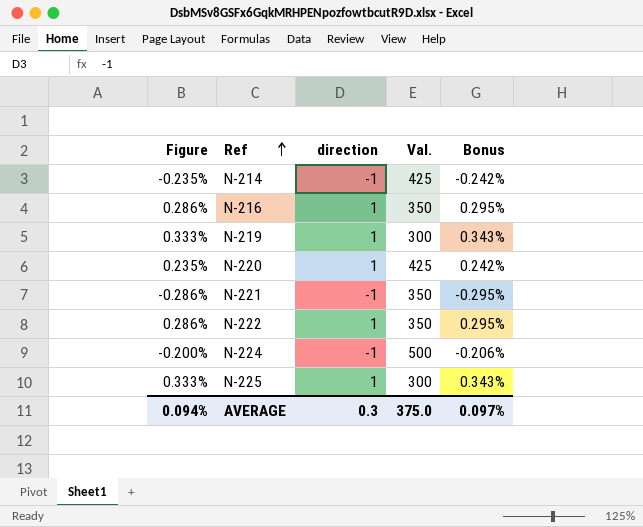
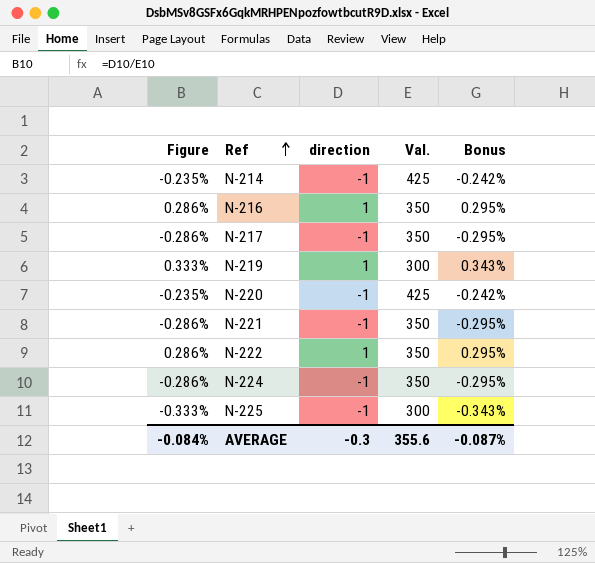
row N-217: none -> -0.286% | -1 | 350 | -0.295%
N-220 | Figure: 0.235% -> -0.235%
N-220 | direction: 1 -> -1
N-220 | Bonus: 0.242% -> -0.242%
N-224 | Figure: -0.200% -> -0.286%
N-224 | Val.: 500 -> 350
N-224 | Bonus: -0.206% -> -0.295%
N-225 | Figure: 0.333% -> -0.333%
N-225 | direction: 1 -> -1
N-225 | Bonus: 0.343% -> -0.343%
AVERAGE | Figure: 0.094% -> -0.084%
AVERAGE | direction: 0.3 -> -0.3
AVERAGE | Val.: 375.0 -> 355.6
AVERAGE | Bonus: 0.097% -> -0.087%

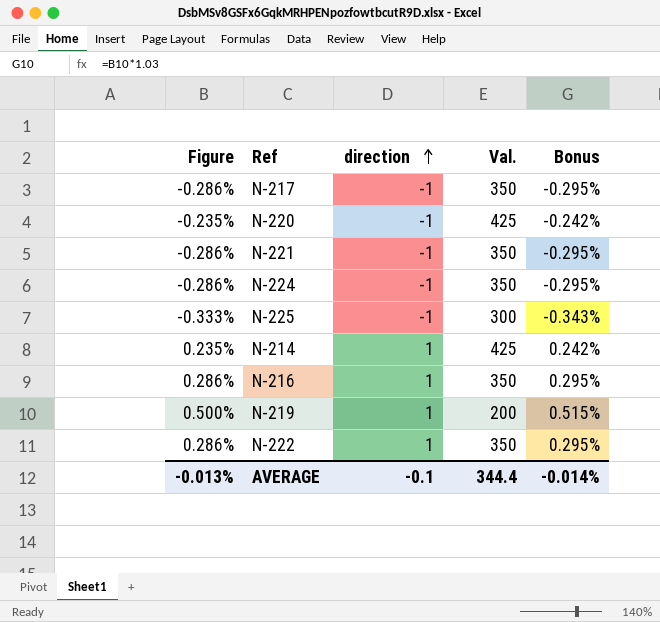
row order: Ref ascending -> direction ascending
N-214 | Figure: -0.235% -> 0.235%
N-214 | direction: -1 -> 1
N-214 | Bonus: -0.242% -> 0.242%
N-219 | Figure: 0.333% -> 0.500%
N-219 | Val.: 300 -> 200
N-219 | Bonus: 0.343% -> 0.515%
AVERAGE | Figure: -0.084% -> -0.013%
AVERAGE | direction: -0.3 -> -0.1
AVERAGE | Val.: 355.6 -> 344.4
AVERAGE | Bonus: -0.087% -> -0.014%

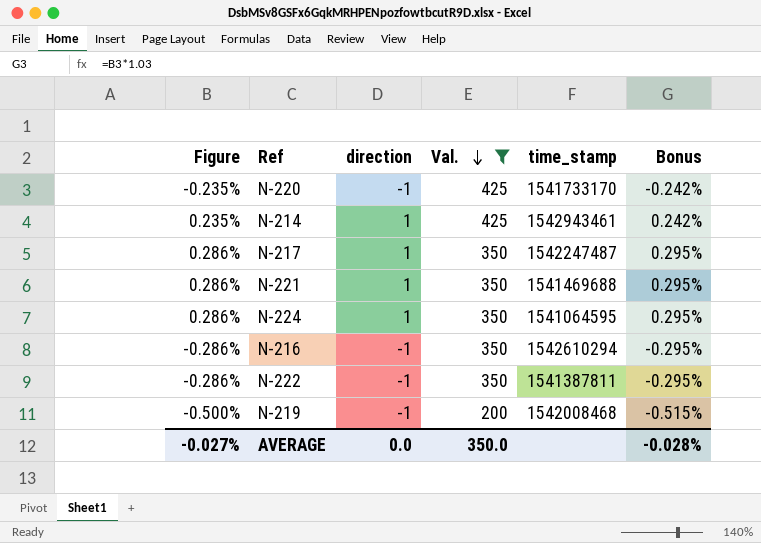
filter: none -> Val. != 300
row order: direction ascending -> Val. descending
column time_stamp | position: none -> 5
N-217 | Figure: -0.286% -> 0.286%
N-217 | direction: -1 -> 1
N-217 | Bonus: -0.295% -> 0.295%
N-221 | Figure: -0.286% -> 0.286%
N-221 | direction: -1 -> 1
N-221 | Bonus: -0.295% -> 0.295%
N-224 | Figure: -0.286% -> 0.286%
N-224 | direction: -1 -> 1
N-224 | Bonus: -0.295% -> 0.295%
N-216 | Figure: 0.286% -> -0.286%
N-216 | direction: 1 -> -1
N-216 | Bonus: 0.295% -> -0.295%
N-222 | Figure: 0.286% -> -0.286%
N-222 | direction: 1 -> -1
N-222 | Bonus: 0.295% -> -0.295%
N-219 | Figure: 0.500% -> -0.500%
N-219 | direction: 1 -> -1
N-219 | Bonus: 0.515% -> -0.515%
AVERAGE | Figure: -0.013% -> -0.027%
AVERAGE | direction: -0.1 -> 0.0
AVERAGE | Val.: 344.4 -> 350.0
AVERAGE | Bonus: -0.014% -> -0.028%

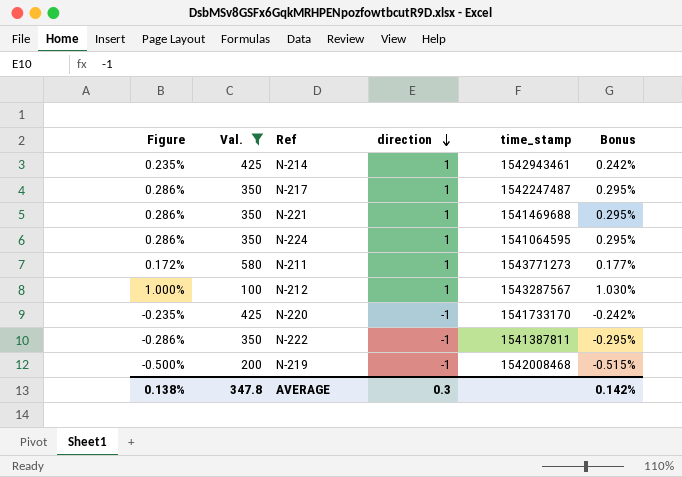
row order: Val. descending -> direction descending
column Val. | position: 4 -> 2
row N-216: -0.286% | -1 | 350 | 1542610294 | -0.295% -> none
row N-211: none -> 0.172% | 580 | 1 | 1543771273 | 0.177%
row N-212: none -> 1.000% | 100 | 1 | 1543287567 | 1.030%
AVERAGE | Figure: -0.027% -> 0.138%
AVERAGE | Val.: 350.0 -> 347.8
AVERAGE | direction: 0.0 -> 0.3
AVERAGE | Bonus: -0.028% -> 0.142%

